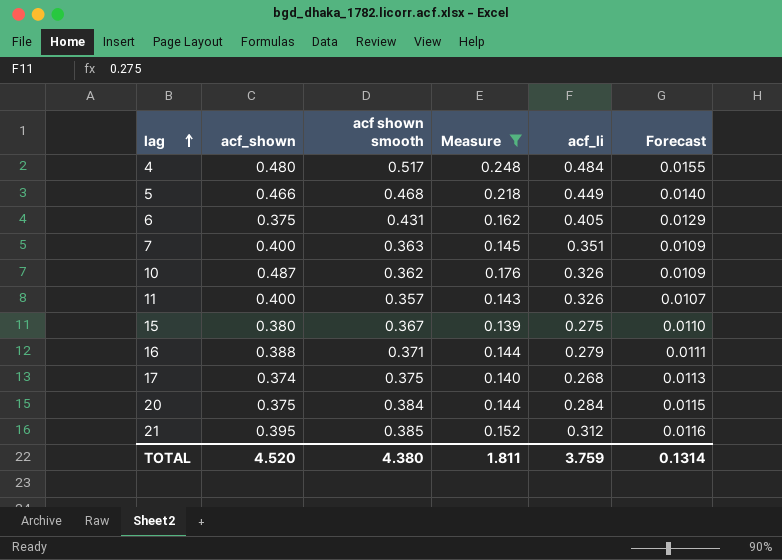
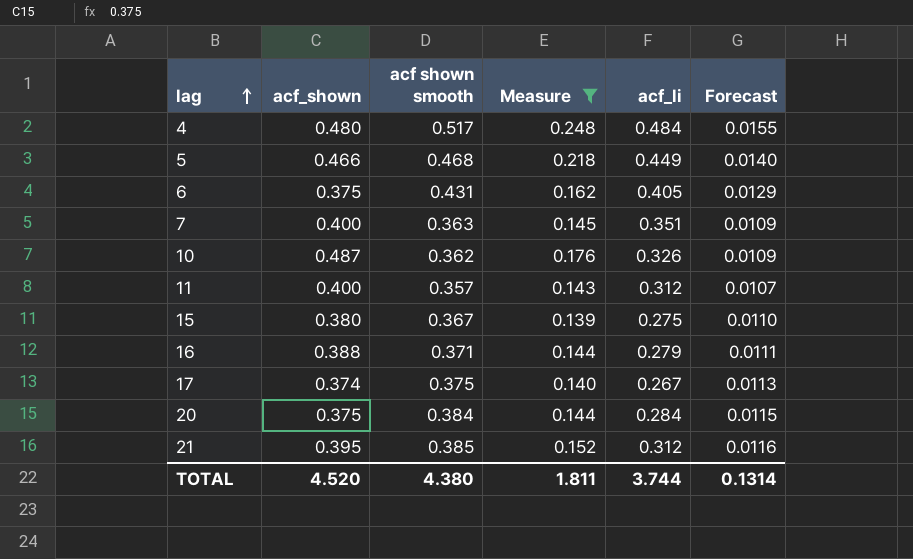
11 | acf_li: 0.326 -> 0.312
17 | acf_li: 0.268 -> 0.267
TOTAL | acf_li: 3.759 -> 3.744

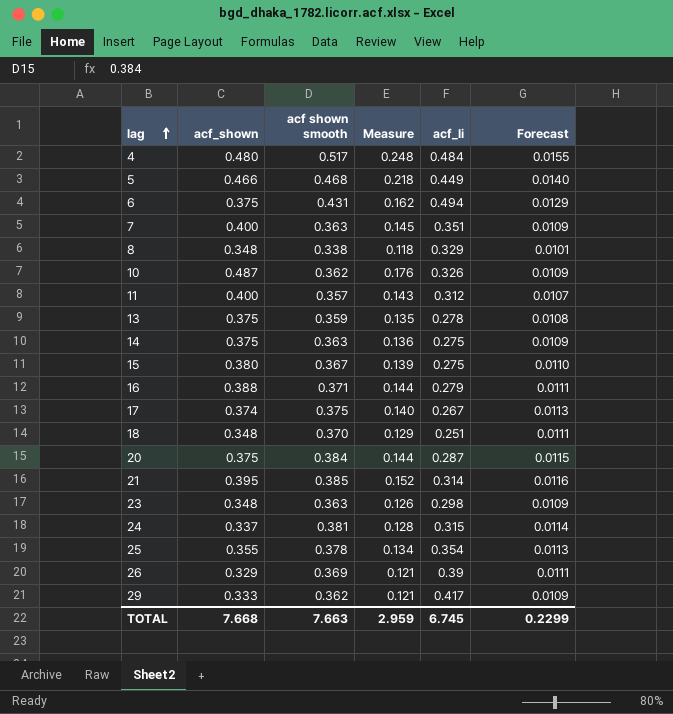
filter: Measure >= 0.139 -> none
6 | acf_li: 0.405 -> 0.494
20 | acf_li: 0.284 -> 0.287
21 | acf_li: 0.312 -> 0.314
TOTAL | acf_shown: 4.520 -> 7.668
TOTAL | acf shown smooth: 4.380 -> 7.663
TOTAL | Measure: 1.811 -> 2.959
TOTAL | acf_li: 3.744 -> 6.745
TOTAL | Forecast: 0.1314 -> 0.2299

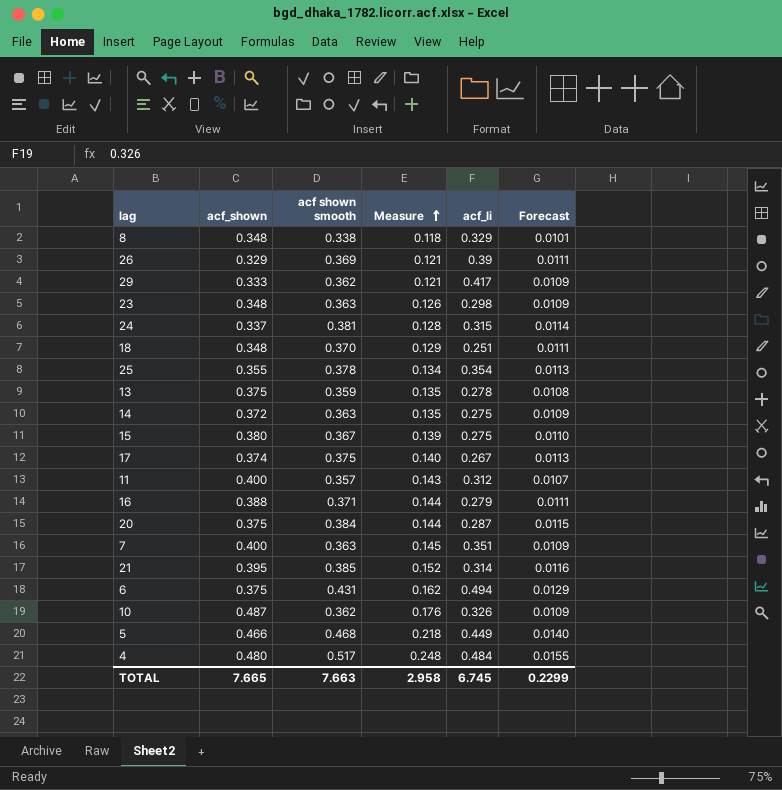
row order: lag ascending -> Measure ascending
14 | acf_shown: 0.375 -> 0.372
14 | Measure: 0.136 -> 0.135
TOTAL | acf_shown: 7.668 -> 7.665
TOTAL | Measure: 2.959 -> 2.958

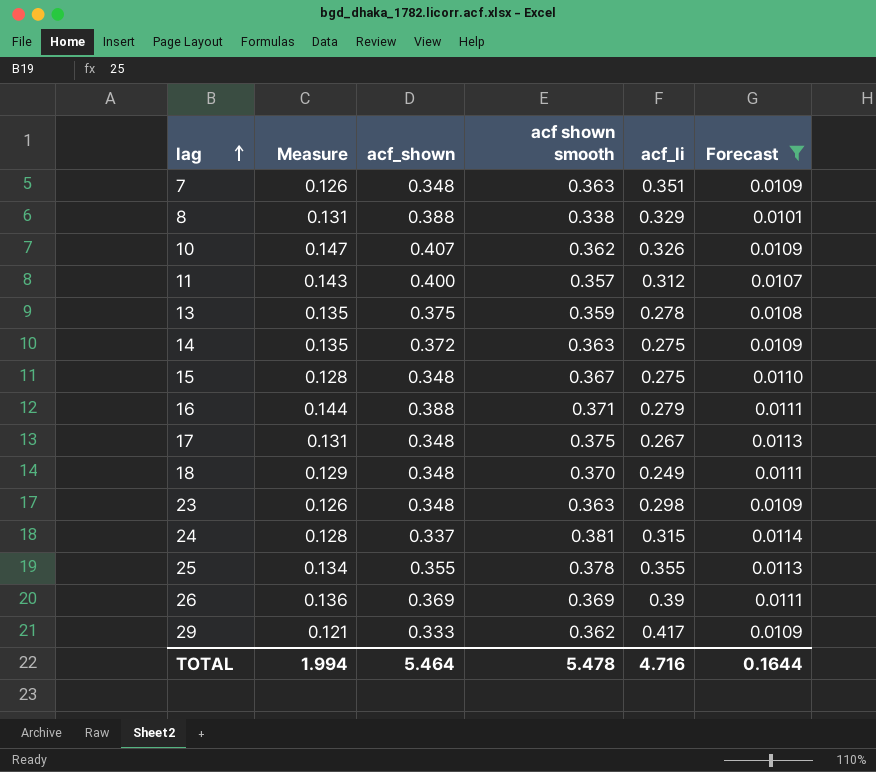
filter: none -> Forecast <= 0.0114
row order: Measure ascending -> lag ascending
column Measure | position: 4 -> 2
7 | Measure: 0.145 -> 0.126
7 | acf_shown: 0.400 -> 0.348
8 | Measure: 0.118 -> 0.131
8 | acf_shown: 0.348 -> 0.388
10 | Measure: 0.176 -> 0.147
10 | acf_shown: 0.487 -> 0.407
15 | Measure: 0.139 -> 0.128
15 | acf_shown: 0.380 -> 0.348
17 | Measure: 0.140 -> 0.131
17 | acf_shown: 0.374 -> 0.348
18 | acf_li: 0.251 -> 0.249
25 | acf_li: 0.354 -> 0.355
26 | Measure: 0.121 -> 0.136
26 | acf_shown: 0.329 -> 0.369
TOTAL | Measure: 2.958 -> 1.994
TOTAL | acf_shown: 7.665 -> 5.464
TOTAL | acf shown smooth: 7.663 -> 5.478
TOTAL | acf_li: 6.745 -> 4.716
TOTAL | Forecast: 0.2299 -> 0.1644

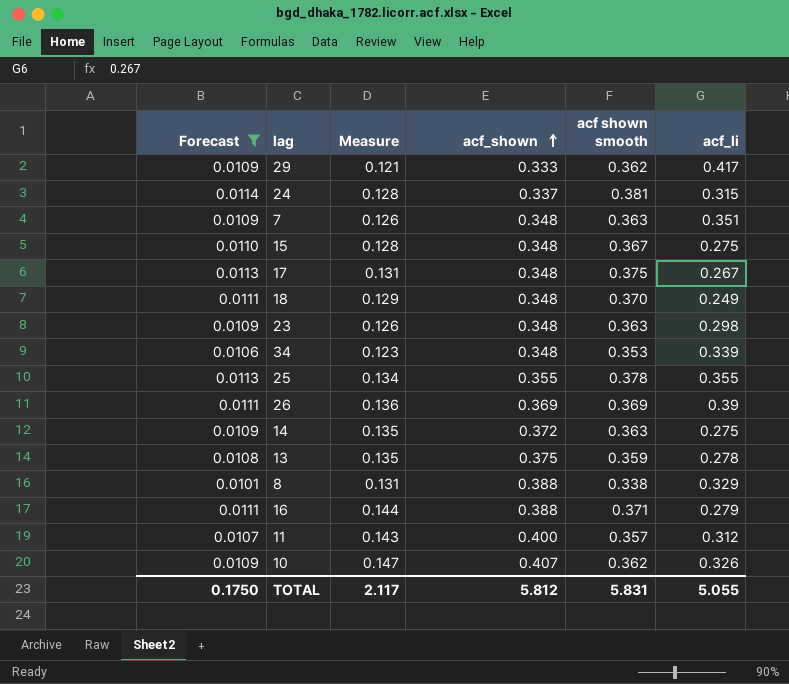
row order: lag ascending -> acf_shown ascending
column Forecast | position: 6 -> 1
row 34: none -> 0.0106 | 0.123 | 0.348 | 0.353 | 0.339
TOTAL | Forecast: 0.1644 -> 0.1750
TOTAL | Measure: 1.994 -> 2.117
TOTAL | acf_shown: 5.464 -> 5.812
TOTAL | acf shown smooth: 5.478 -> 5.831
TOTAL | acf_li: 4.716 -> 5.055

